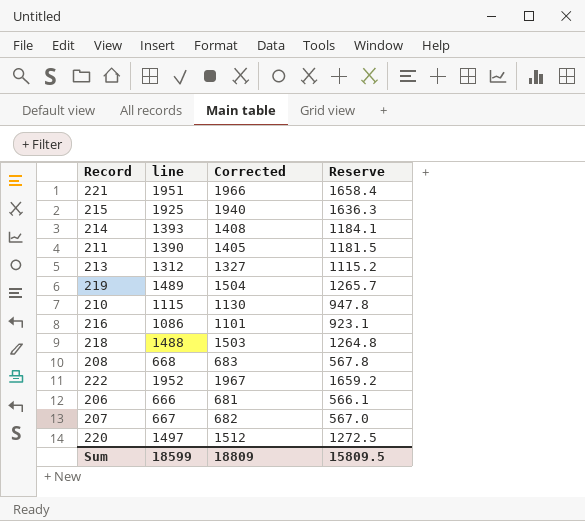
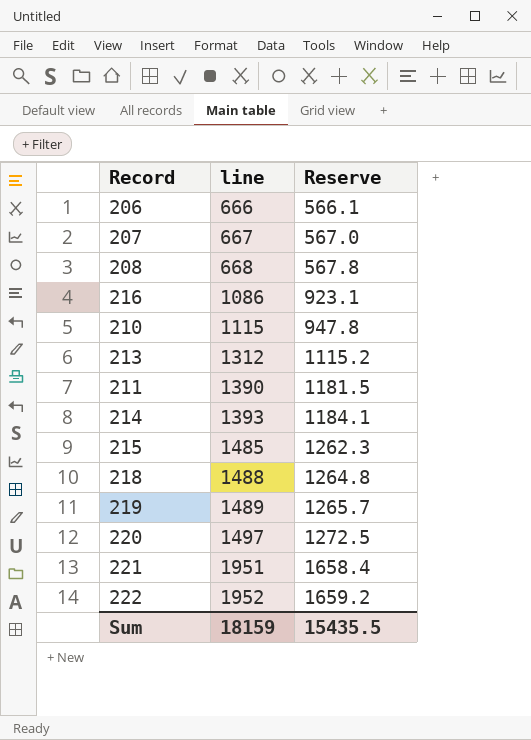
row order: none -> line ascending
column Corrected | formula: [line] + 15 -> none
215 | line: 1925 -> 1485
215 | Reserve: 1636.3 -> 1262.3
Sum | line: 18599 -> 18159
Sum | Reserve: 15809.5 -> 15435.5

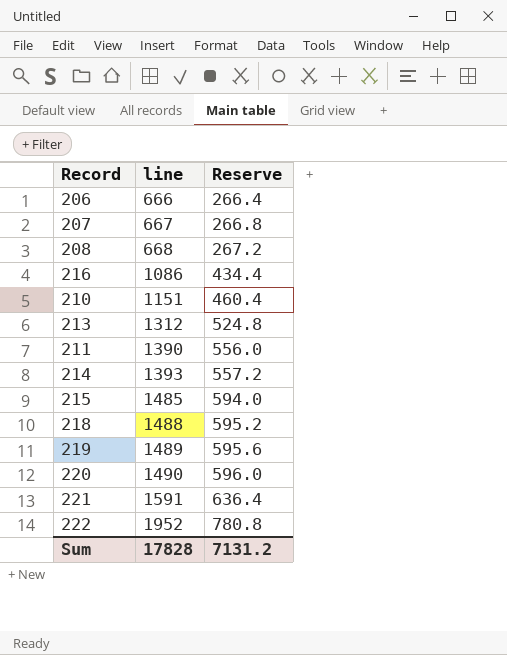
column Reserve | formula: [line] * 0.85 -> [line] * 0.4
210 | line: 1115 -> 1151
220 | line: 1497 -> 1490
221 | line: 1951 -> 1591
Sum | line: 18159 -> 17828
Sum | Reserve: 15435.5 -> 7131.2

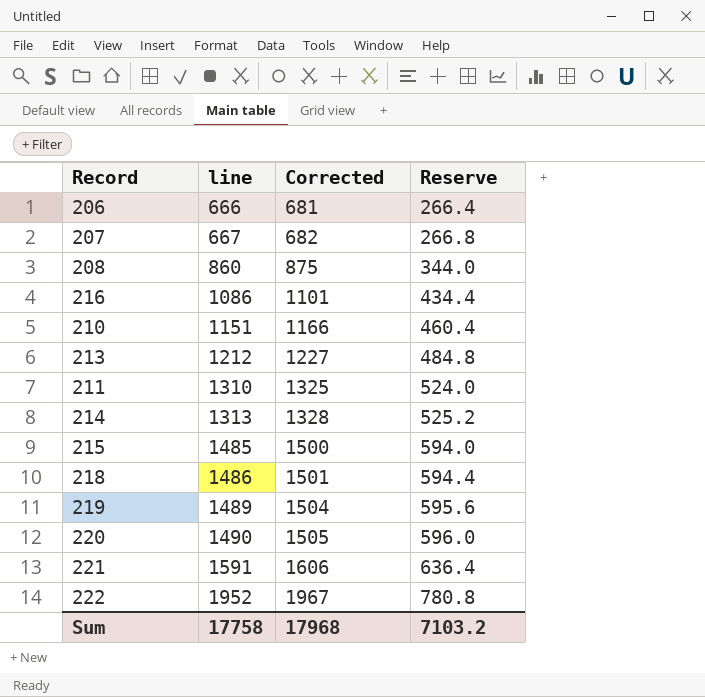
column Corrected | formula: none -> [line] + 15
208 | line: 668 -> 860
208 | Reserve: 267.2 -> 344.0
213 | line: 1312 -> 1212
213 | Reserve: 524.8 -> 484.8
211 | line: 1390 -> 1310
211 | Reserve: 556.0 -> 524.0
214 | line: 1393 -> 1313
214 | Reserve: 557.2 -> 525.2
218 | line: 1488 -> 1486
218 | Reserve: 595.2 -> 594.4
Sum | line: 17828 -> 17758
Sum | Reserve: 7131.2 -> 7103.2

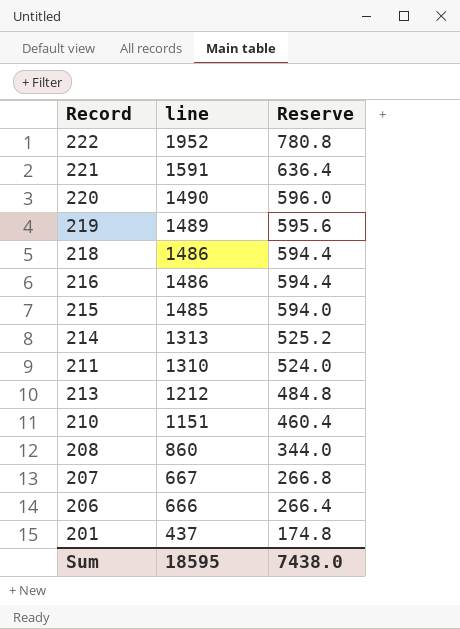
row order: line ascending -> line descending
column Corrected | formula: [line] + 15 -> none
216 | line: 1086 -> 1486
216 | Reserve: 434.4 -> 594.4
row 201: none -> 437 | 174.8
Sum | line: 17758 -> 18595
Sum | Reserve: 7103.2 -> 7438.0

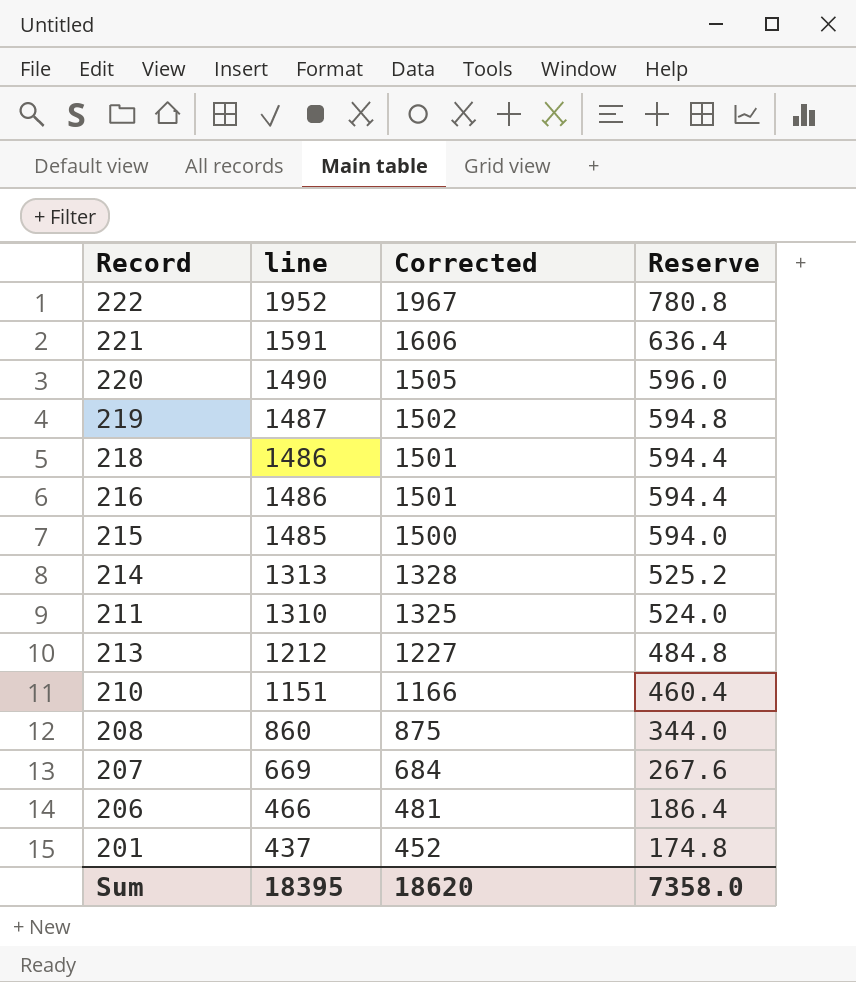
column Corrected | formula: none -> [line] + 15
219 | line: 1489 -> 1487
219 | Reserve: 595.6 -> 594.8
207 | line: 667 -> 669
207 | Reserve: 266.8 -> 267.6
206 | line: 666 -> 466
206 | Reserve: 266.4 -> 186.4
Sum | line: 18595 -> 18395
Sum | Reserve: 7438.0 -> 7358.0

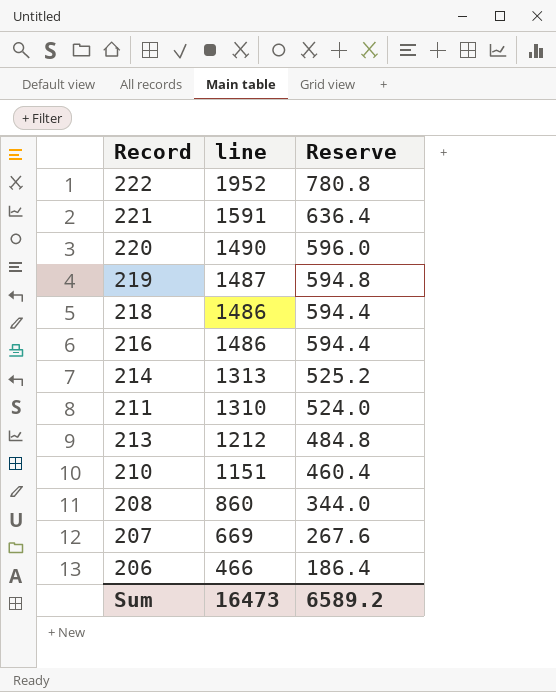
column Corrected | formula: [line] + 15 -> none
row 215: 1485 | 1500 | 594.0 -> none
row 201: 437 | 452 | 174.8 -> none
Sum | line: 18395 -> 16473
Sum | Reserve: 7358.0 -> 6589.2

